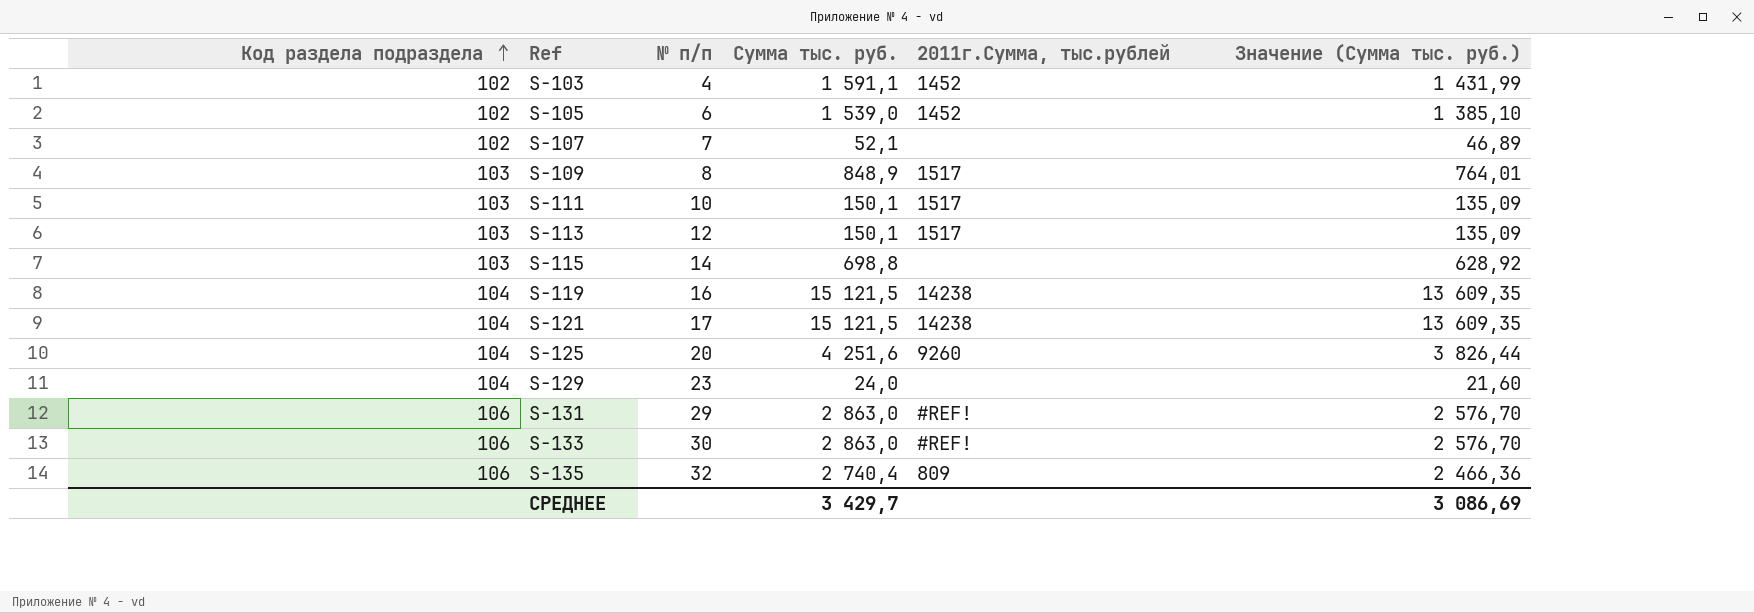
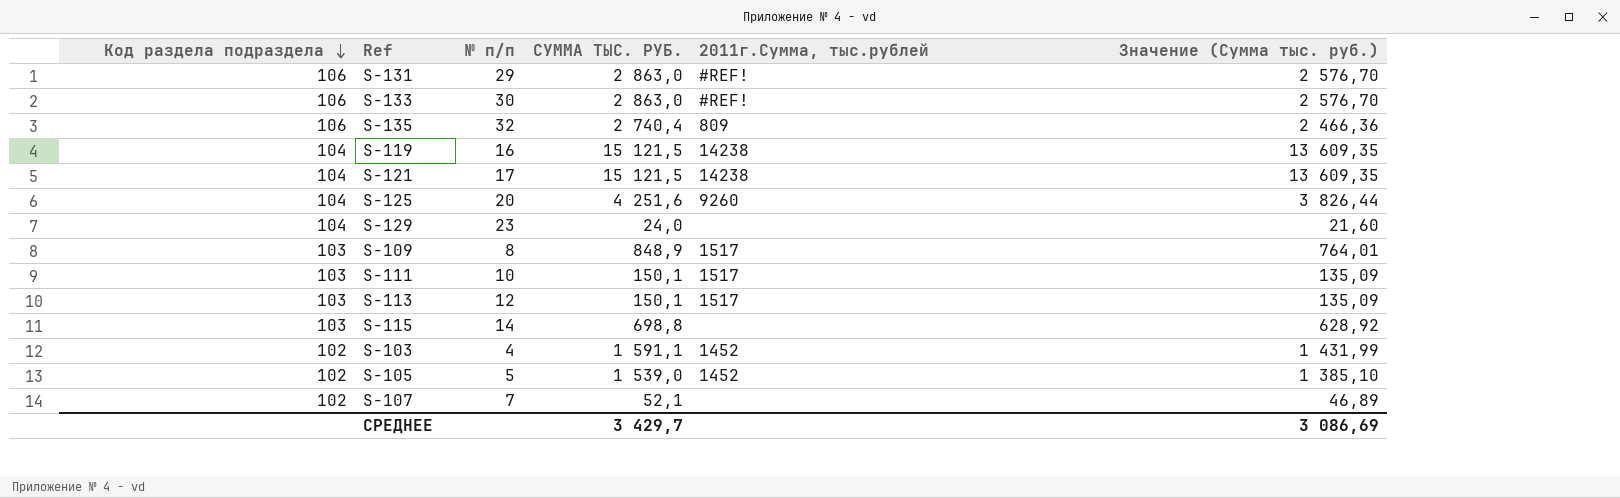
row order: Код раздела подраздела ascending -> Код раздела подраздела descending
column name: Сумма тыс. руб. -> СУММА ТЫС. РУБ.
S-105 | № п/п: 6 -> 5

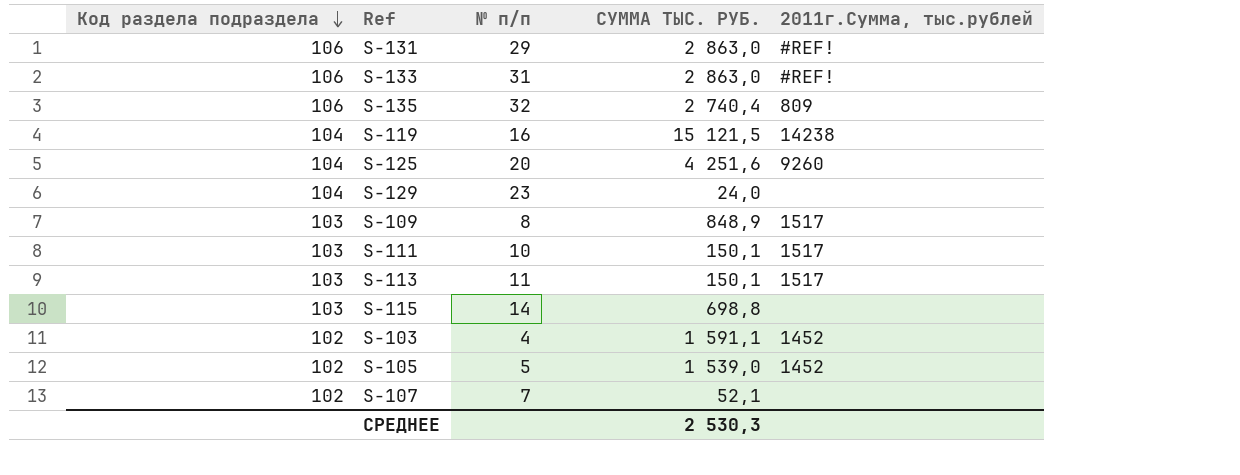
column Значение (Сумма тыс. руб.) | formula: [СУММА ТЫС. РУБ.] * 0,9 -> none
row S-121: 104 | 17 | 15 121,5 | 14238 | 13 609,35 -> none
S-133 | № п/п: 30 -> 31
S-113 | № п/п: 12 -> 11
СРЕДНЕЕ | СУММА ТЫС. РУБ.: 3 429,7 -> 2 530,3

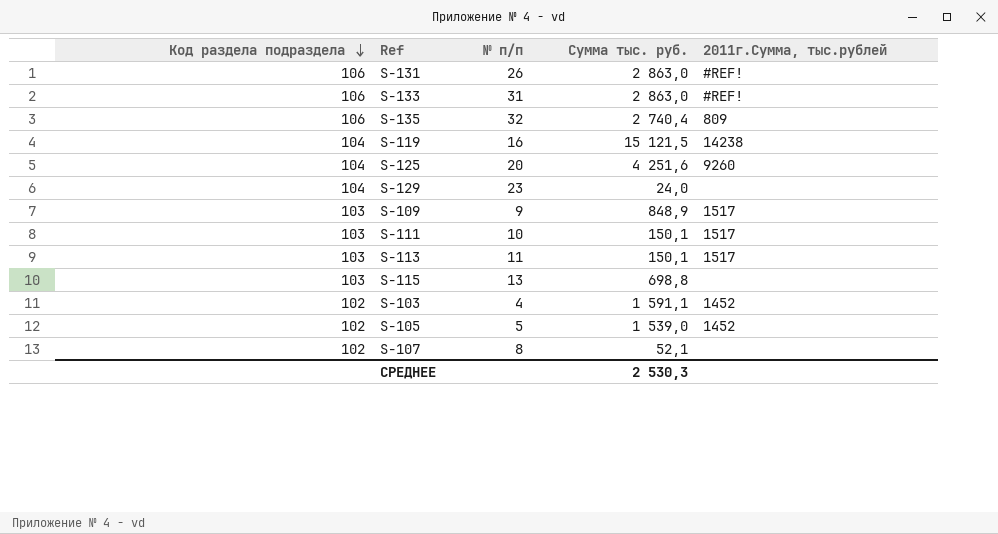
column name: СУММА ТЫС. РУБ. -> Сумма тыс. руб.
S-131 | № п/п: 29 -> 26
S-109 | № п/п: 8 -> 9
S-115 | № п/п: 14 -> 13
S-107 | № п/п: 7 -> 8

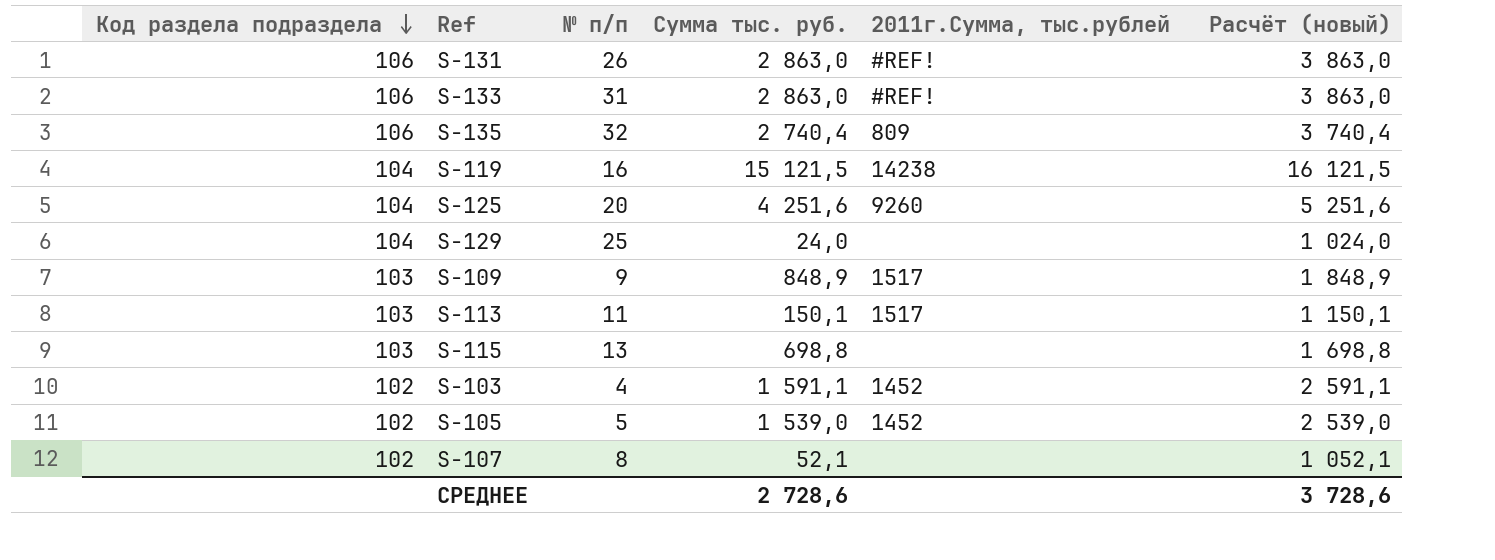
column Расчёт (новый) | formula: none -> [Сумма тыс. руб.] + 1000
row S-111: 103 | 10 | 150,1 | 1517 -> none
S-129 | № п/п: 23 -> 25
СРЕДНЕЕ | Сумма тыс. руб.: 2 530,3 -> 2 728,6

